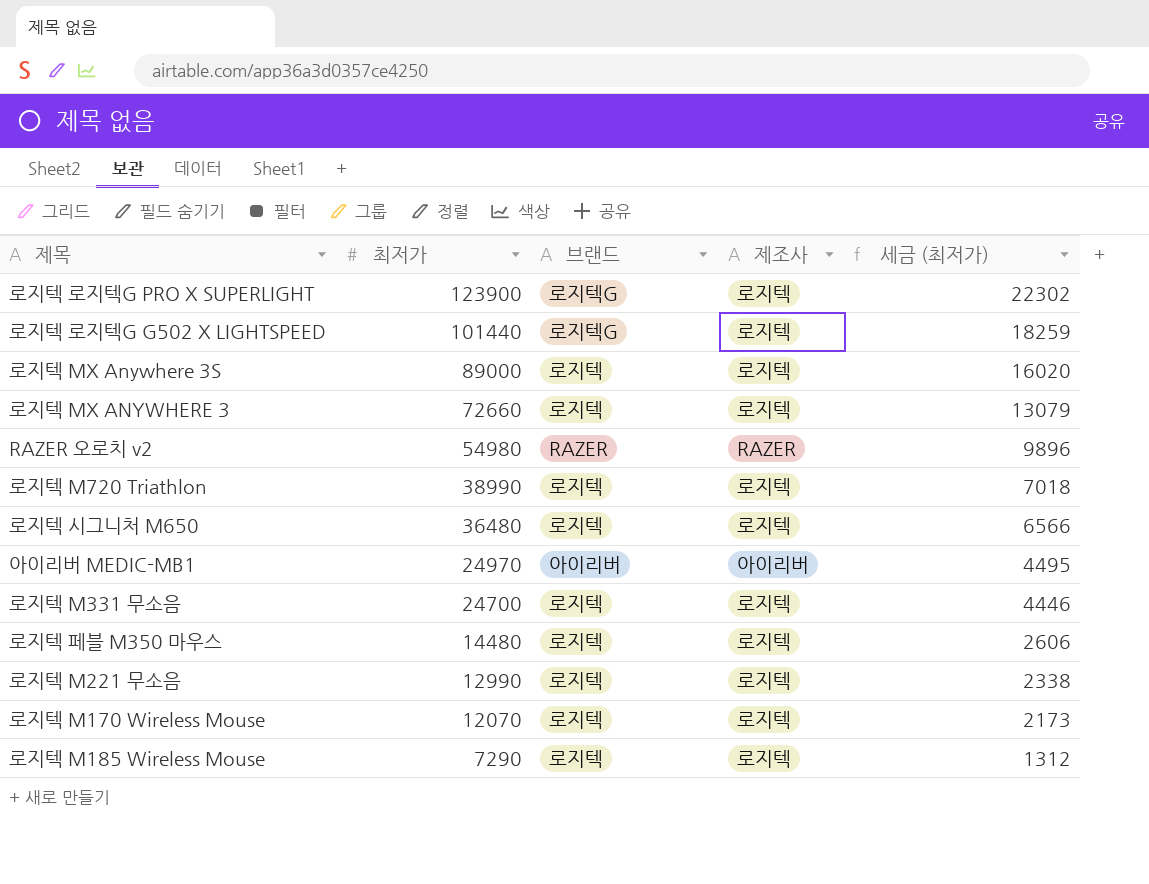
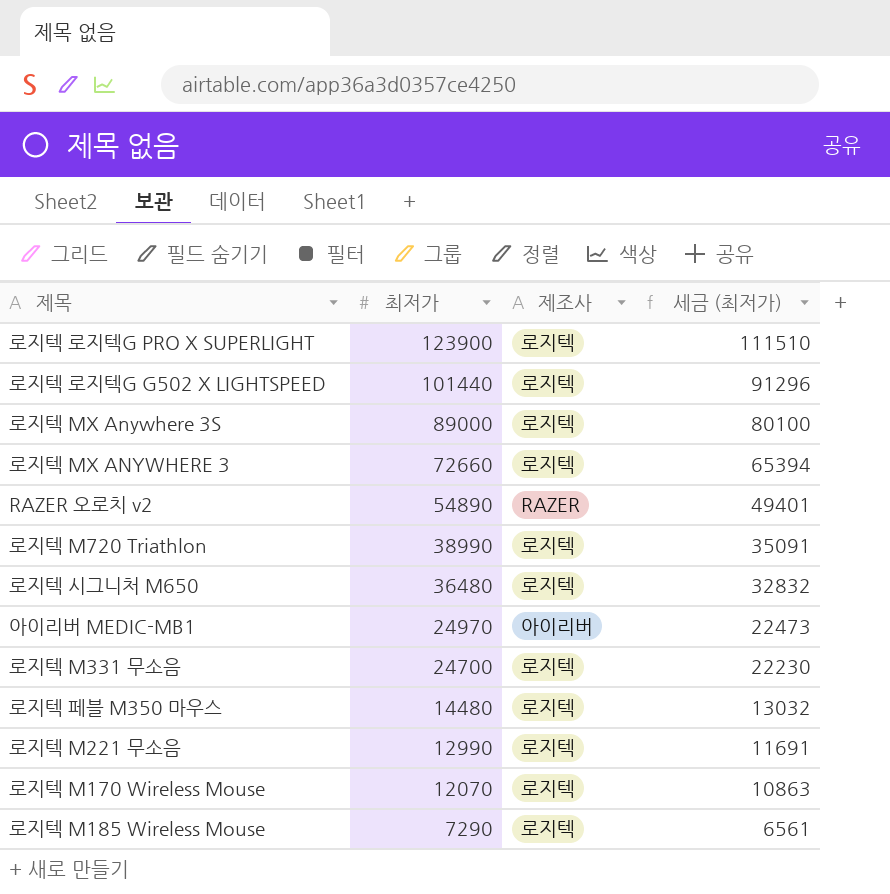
column 브랜드 | position: 3 -> none
column 세금 (최저가) | formula: [최저가] * 0.18 -> [최저가] * 0.9
RAZER 오로치 v2 | 최저가: 54980 -> 54890

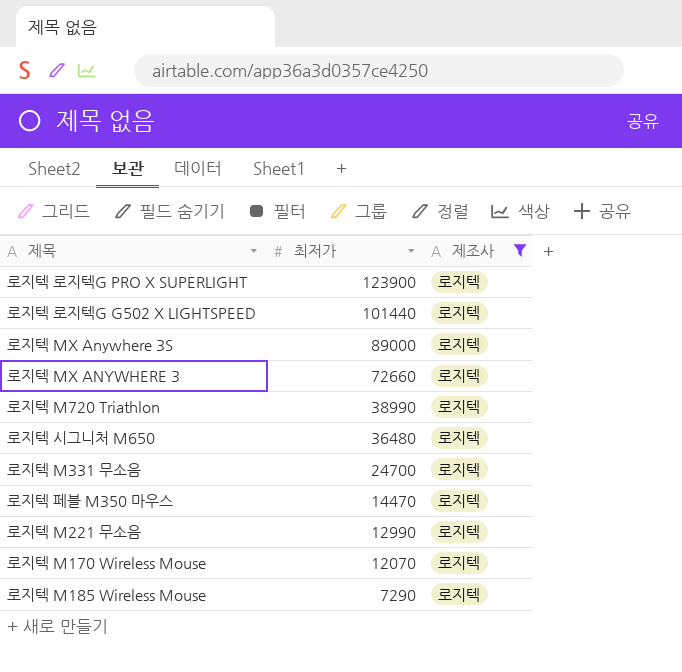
filter: none -> 제조사 = 로지텍
column 세금 (최저가) | formula: [최저가] * 0.9 -> none
로지텍 페블 M350 마우스 | 최저가: 14480 -> 14470

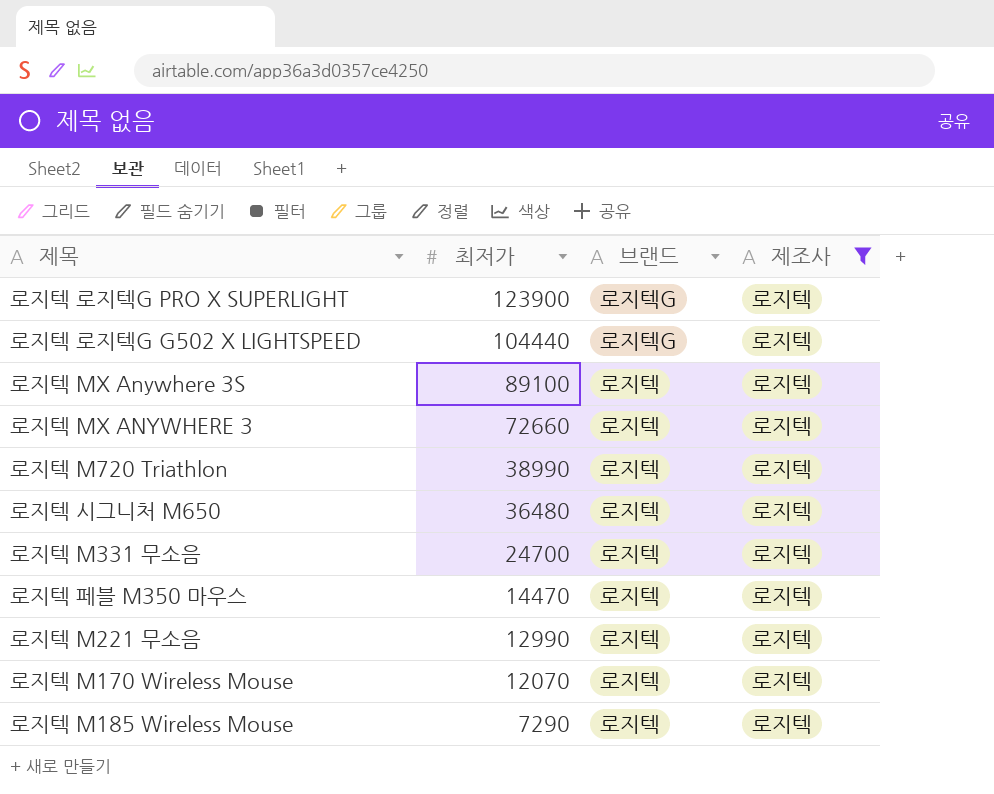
column 브랜드 | position: none -> 3
로지텍 로지텍G G502 X LIGHTSPEED | 최저가: 101440 -> 104440
로지텍 MX Anywhere 3S | 최저가: 89000 -> 89100

